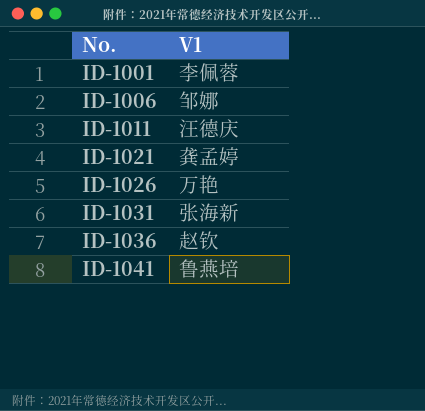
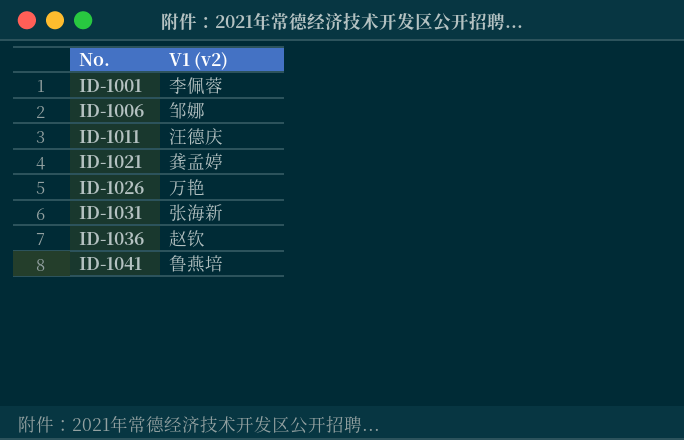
column name: V1 -> V1 (v2)

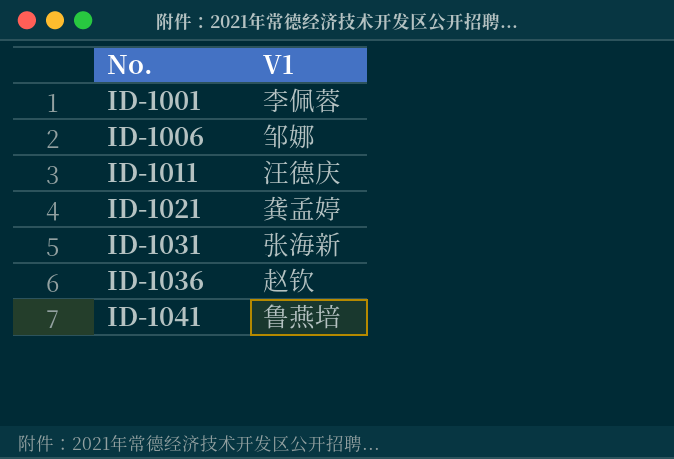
column name: V1 (v2) -> V1
row ID-1026: 万艳 -> none

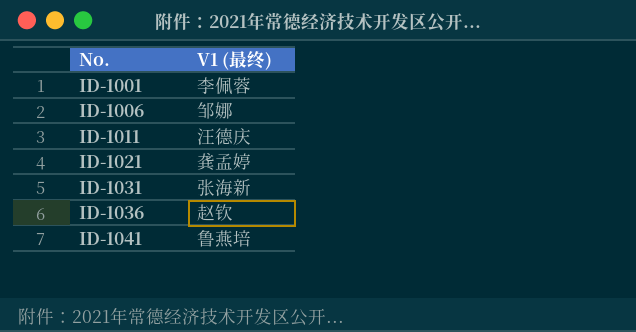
column name: V1 -> V1 (最终)

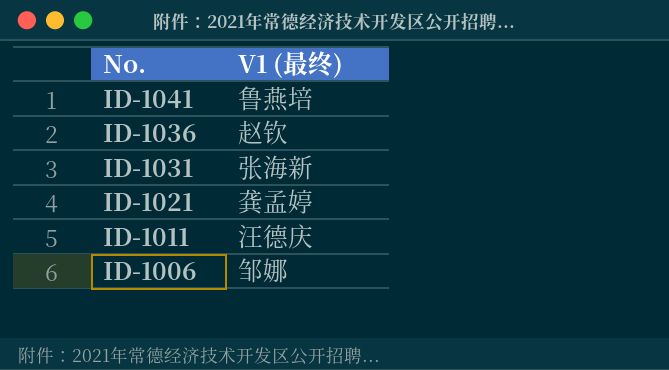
row order: No. ascending -> No. descending
row ID-1001: 李佩蓉 -> none

